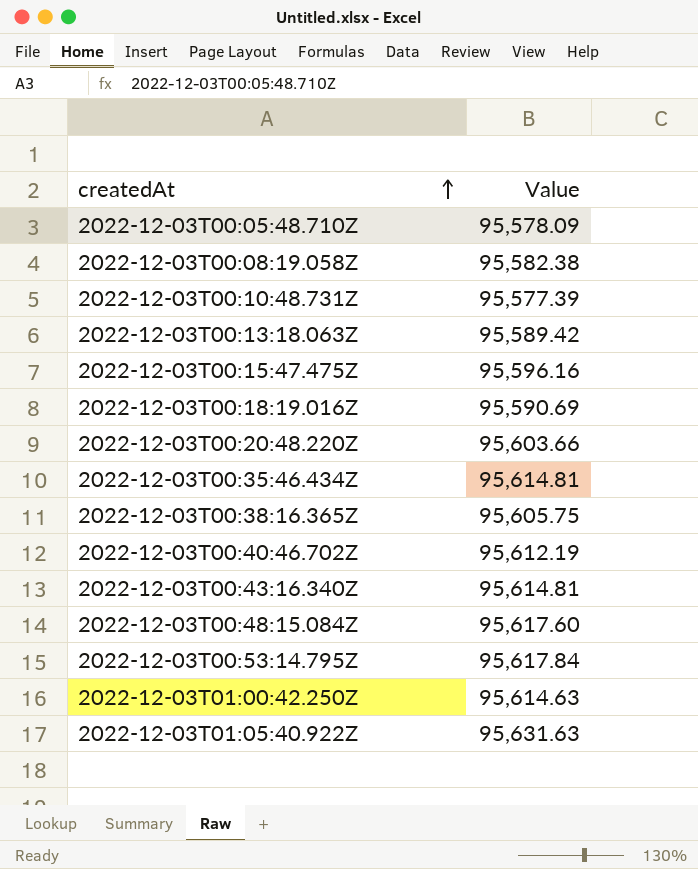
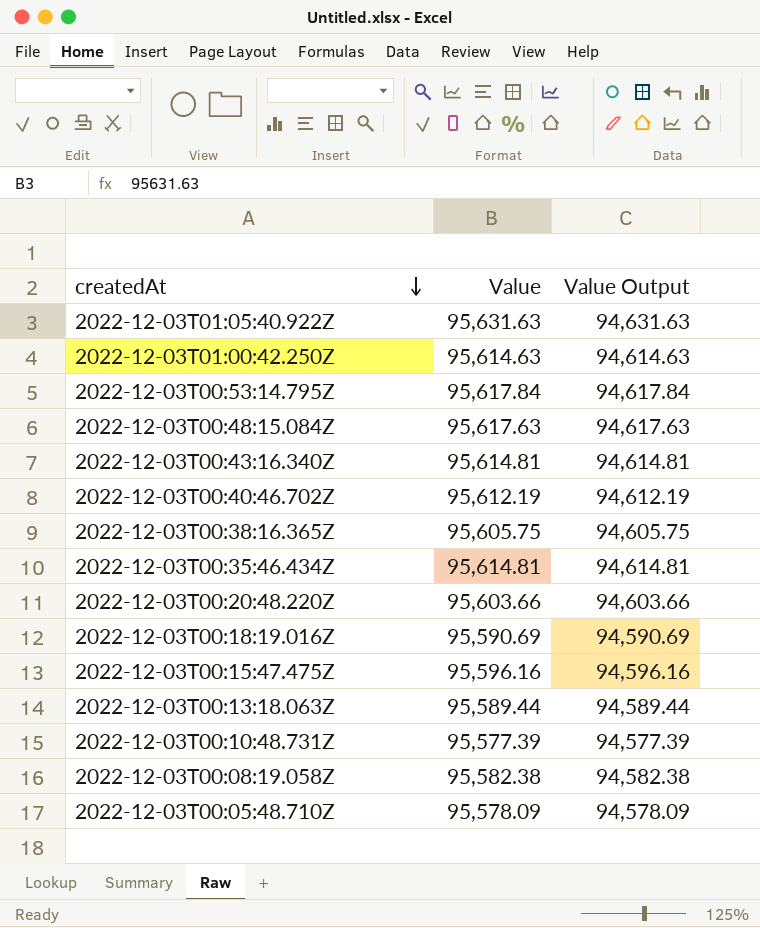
row order: createdAt ascending -> createdAt descending
column Value Output | formula: none -> [Value] - 1000
2022-12-03T00:48:15.084Z | Value: 95,617.60 -> 95,617.63
2022-12-03T00:13:18.063Z | Value: 95,589.42 -> 95,589.44

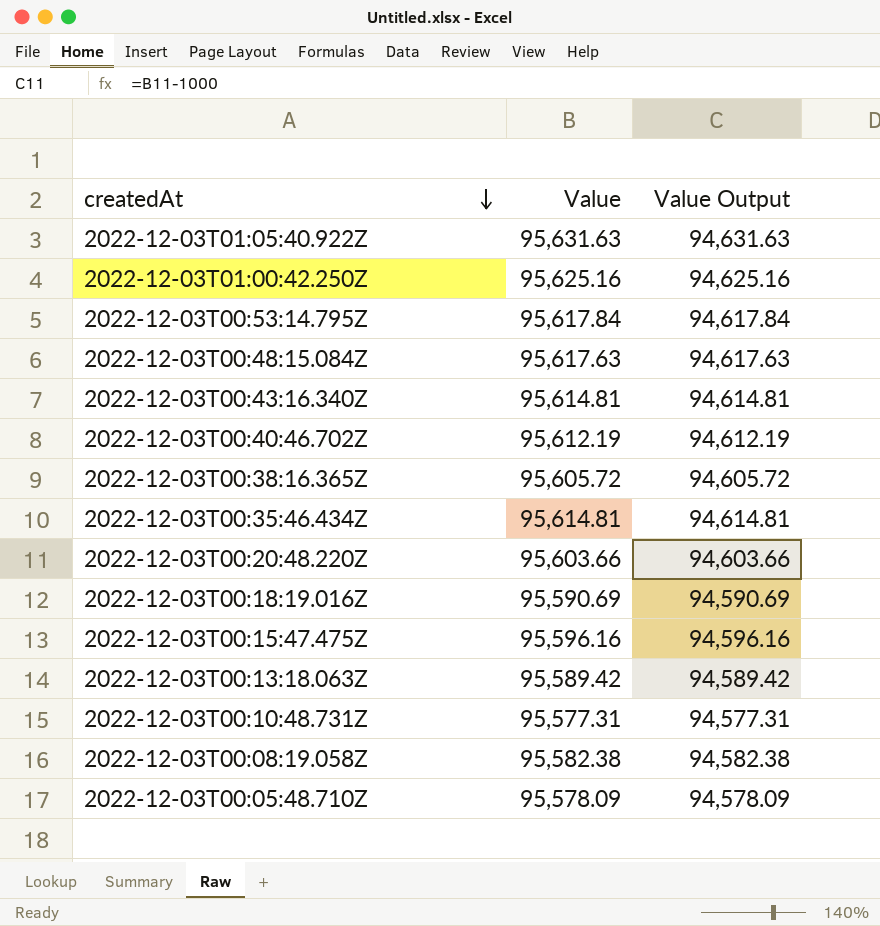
2022-12-03T01:00:42.250Z | Value: 95,614.63 -> 95,625.16
2022-12-03T01:00:42.250Z | Value Output: 94,614.63 -> 94,625.16
2022-12-03T00:38:16.365Z | Value: 95,605.75 -> 95,605.72
2022-12-03T00:38:16.365Z | Value Output: 94,605.75 -> 94,605.72
2022-12-03T00:13:18.063Z | Value: 95,589.44 -> 95,589.42
2022-12-03T00:13:18.063Z | Value Output: 94,589.44 -> 94,589.42
2022-12-03T00:10:48.731Z | Value: 95,577.39 -> 95,577.31
2022-12-03T00:10:48.731Z | Value Output: 94,577.39 -> 94,577.31

